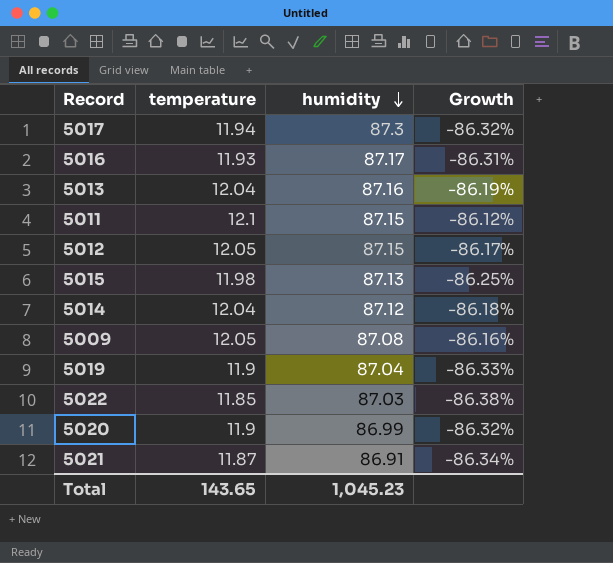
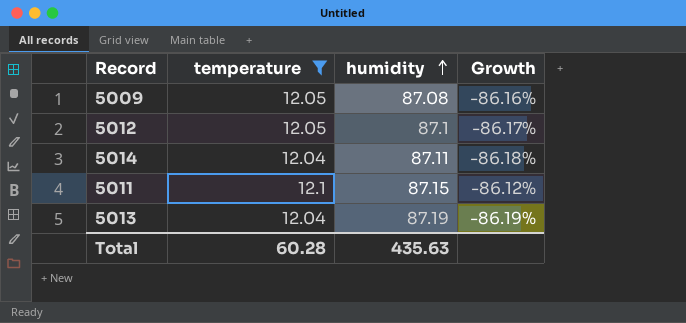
filter: none -> temperature >= 12.04
row order: humidity descending -> humidity ascending
5012 | humidity: 87.15 -> 87.1
5014 | humidity: 87.12 -> 87.11
5013 | humidity: 87.16 -> 87.19
Total | temperature: 143.65 -> 60.28
Total | humidity: 1,045.23 -> 435.63

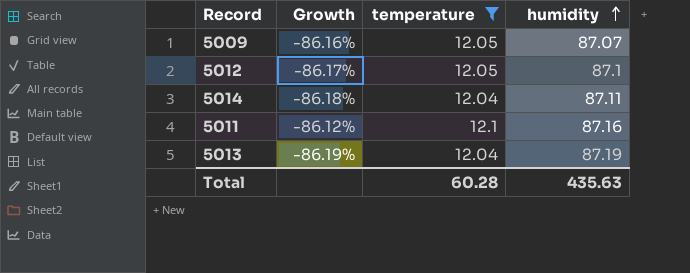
column Growth | position: 4 -> 2
5009 | humidity: 87.08 -> 87.07
5011 | humidity: 87.15 -> 87.16

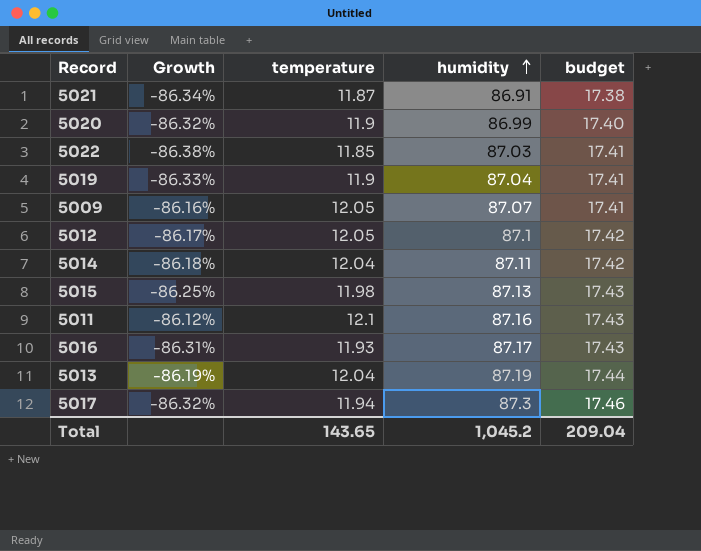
filter: temperature >= 12.04 -> none
column budget | formula: none -> [humidity] * 0.2
Total | temperature: 60.28 -> 143.65
Total | humidity: 435.63 -> 1,045.2

